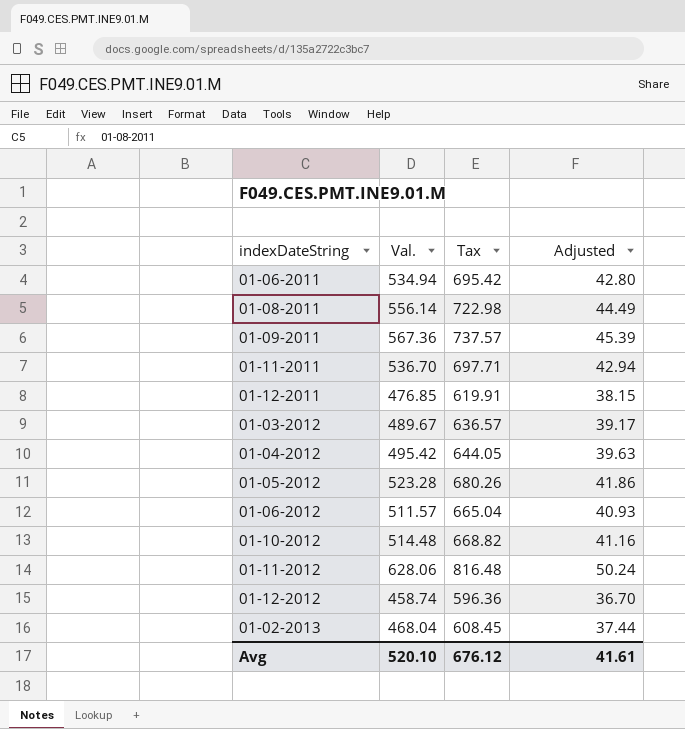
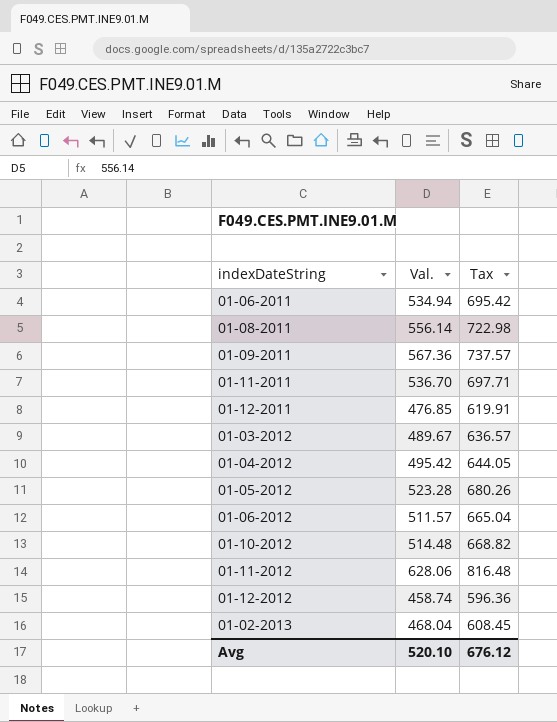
column Adjusted | formula: [Val.] * 0.08 -> none

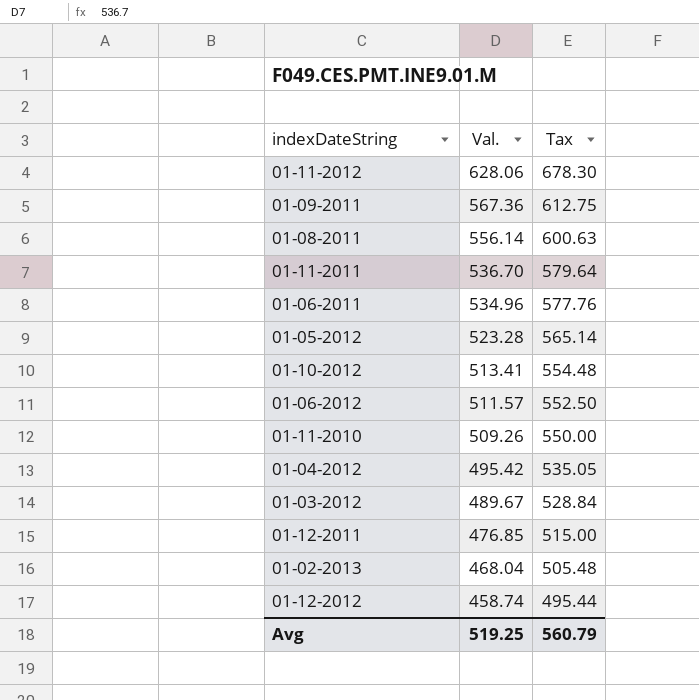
row order: none -> Val. descending
column Tax | formula: [Val.] * 1.3 -> [Val.] * 1.08
01-06-2011 | Val.: 534.94 -> 534.96
01-10-2012 | Val.: 514.48 -> 513.41
row 01-11-2010: none -> 509.26 | 550.00
Avg | Val.: 520.10 -> 519.25
Avg | Tax: 676.12 -> 560.79

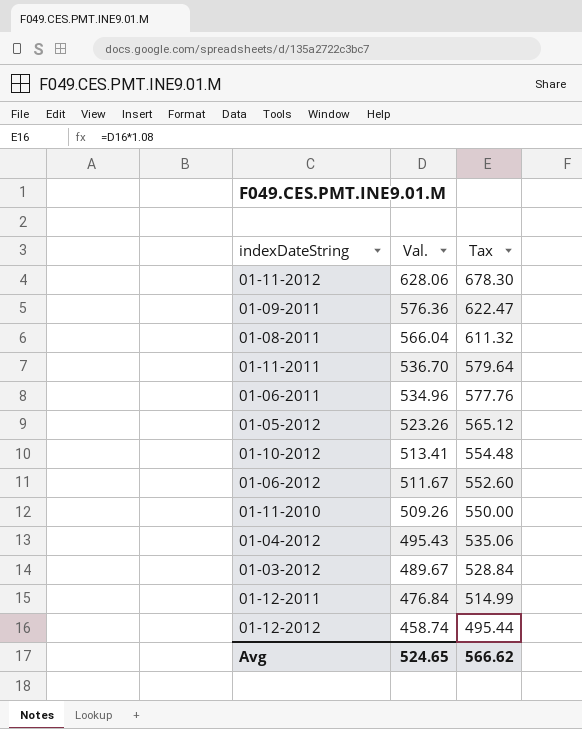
row 01-02-2013: 468.04 | 505.48 -> none
01-09-2011 | Val.: 567.36 -> 576.36
01-09-2011 | Tax: 612.75 -> 622.47
01-08-2011 | Val.: 556.14 -> 566.04
01-08-2011 | Tax: 600.63 -> 611.32
01-05-2012 | Val.: 523.28 -> 523.26
01-05-2012 | Tax: 565.14 -> 565.12
01-06-2012 | Val.: 511.57 -> 511.67
01-06-2012 | Tax: 552.50 -> 552.60
01-04-2012 | Val.: 495.42 -> 495.43
01-04-2012 | Tax: 535.05 -> 535.06
01-12-2011 | Val.: 476.85 -> 476.84
01-12-2011 | Tax: 515.00 -> 514.99
Avg | Val.: 519.25 -> 524.65
Avg | Tax: 560.79 -> 566.62

